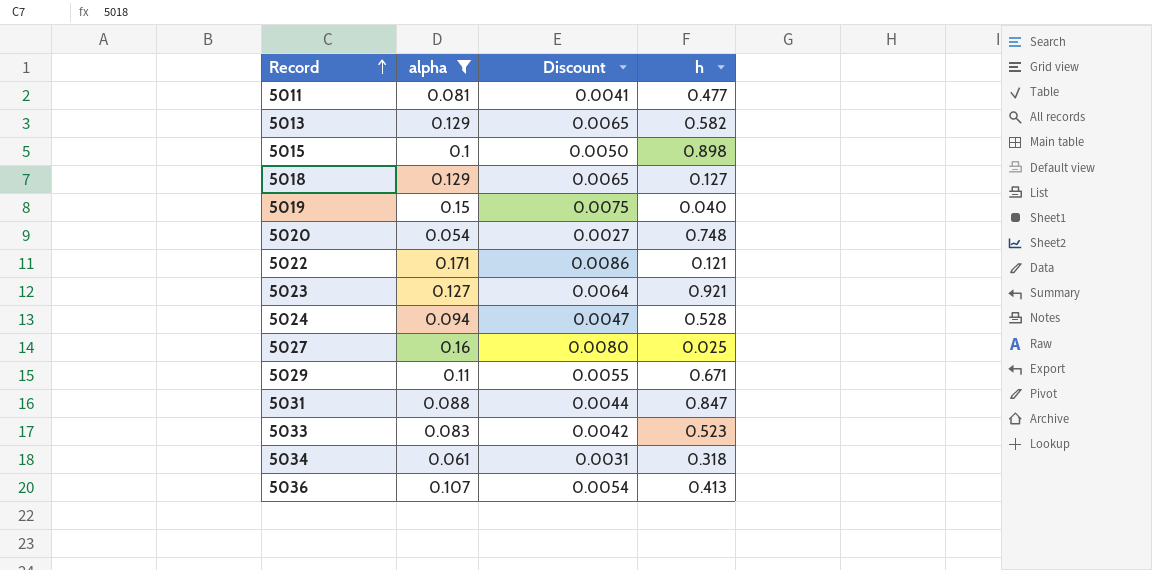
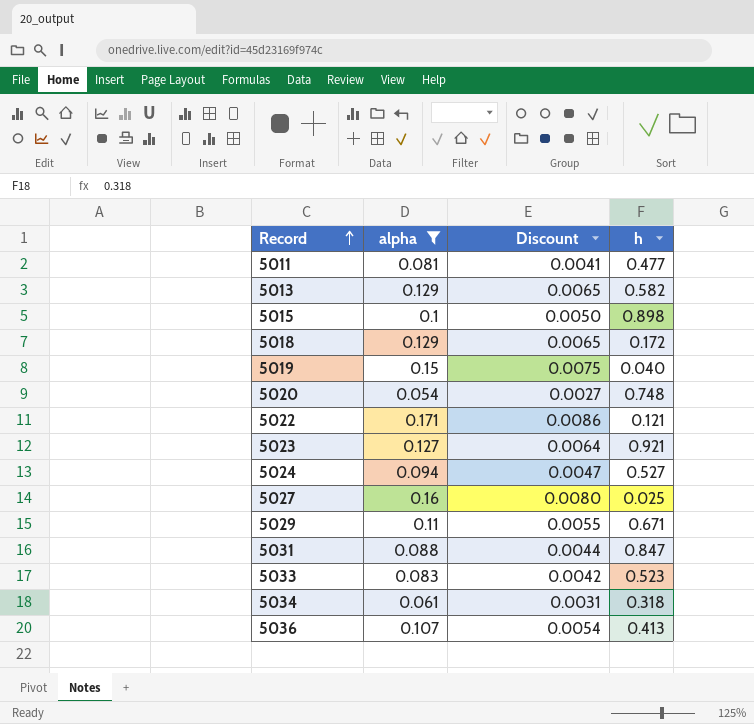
5018 | h: 0.127 -> 0.172
5024 | h: 0.528 -> 0.527

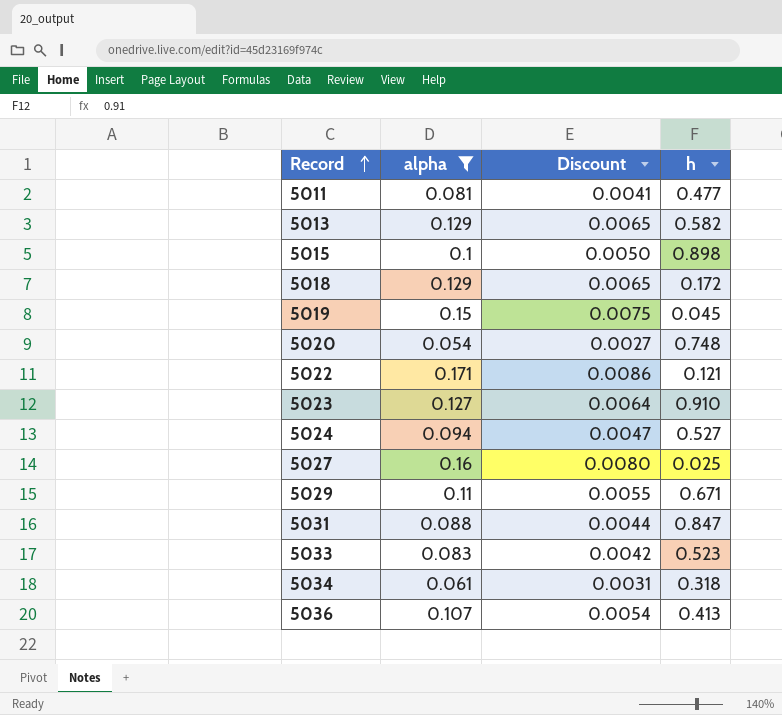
5019 | h: 0.040 -> 0.045
5023 | h: 0.921 -> 0.910

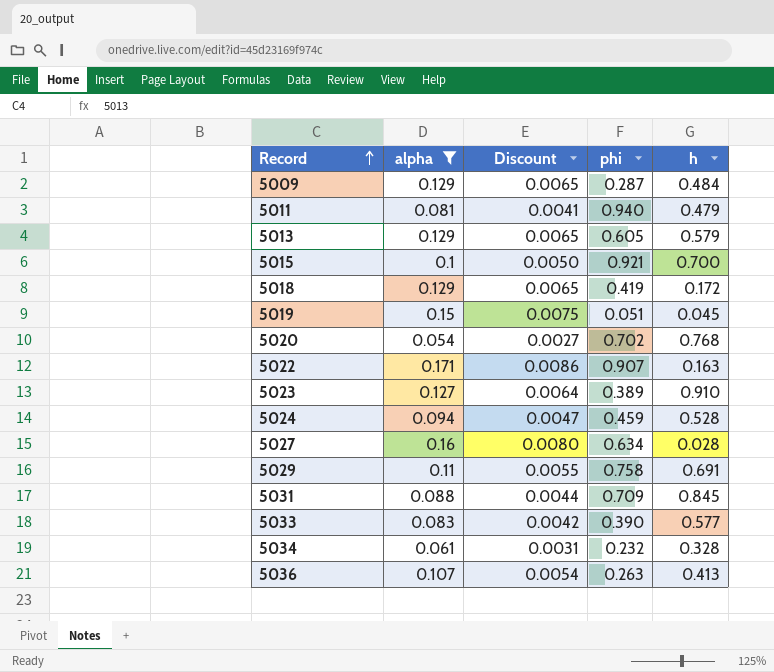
column phi | position: none -> 4
row 5009: none -> 0.129 | 0.0065 | 0.287 | 0.484
5011 | h: 0.477 -> 0.479
5013 | h: 0.582 -> 0.579
5015 | h: 0.898 -> 0.700
5020 | h: 0.748 -> 0.768
5022 | h: 0.121 -> 0.163
5024 | h: 0.527 -> 0.528
5027 | h: 0.025 -> 0.028
5029 | h: 0.671 -> 0.691
5031 | h: 0.847 -> 0.845
5033 | h: 0.523 -> 0.577
5034 | h: 0.318 -> 0.328

